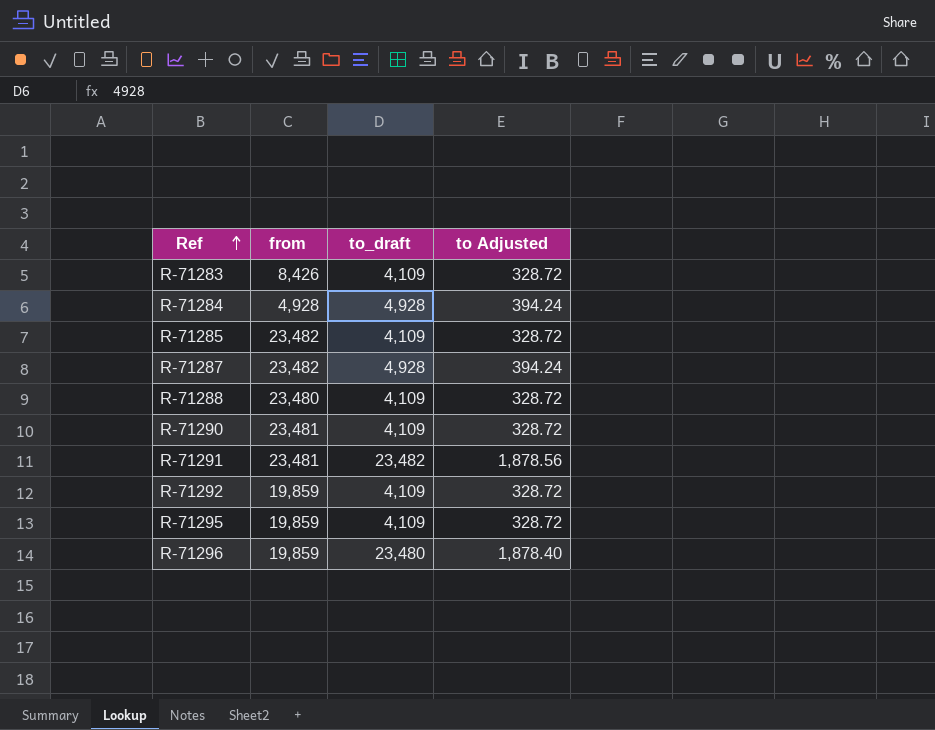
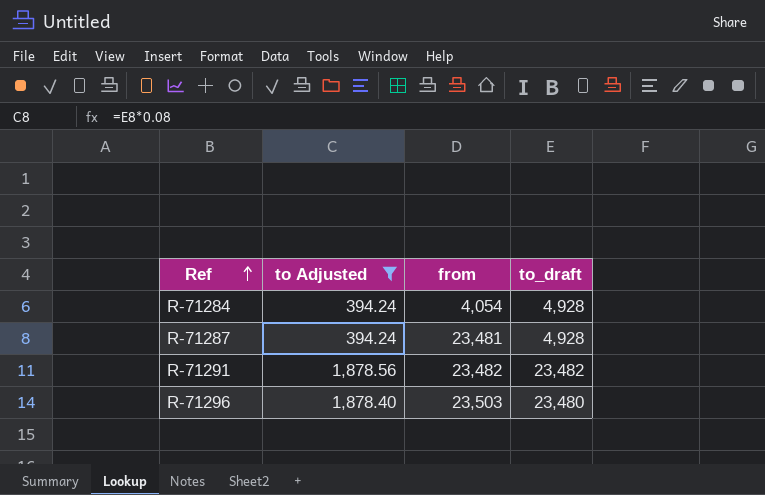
filter: none -> to Adjusted != 328.72
column to Adjusted | position: 4 -> 2
R-71284 | from: 4,928 -> 4,054
R-71287 | from: 23,482 -> 23,481
R-71291 | from: 23,481 -> 23,482
R-71296 | from: 19,859 -> 23,503

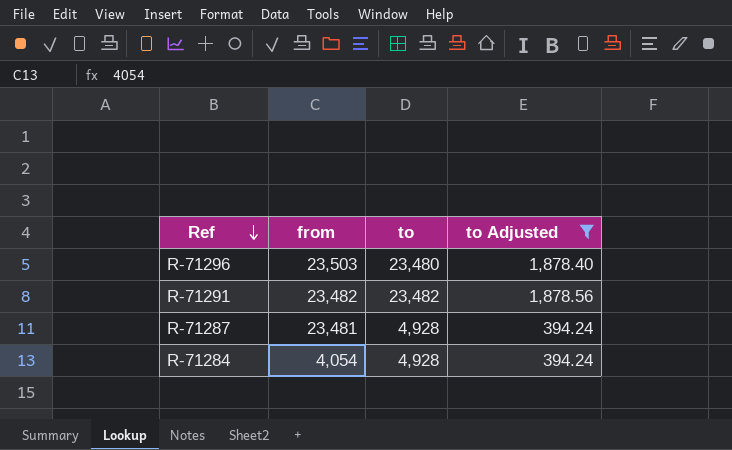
row order: Ref ascending -> Ref descending
column name: to_draft -> to
column to Adjusted | position: 2 -> 4

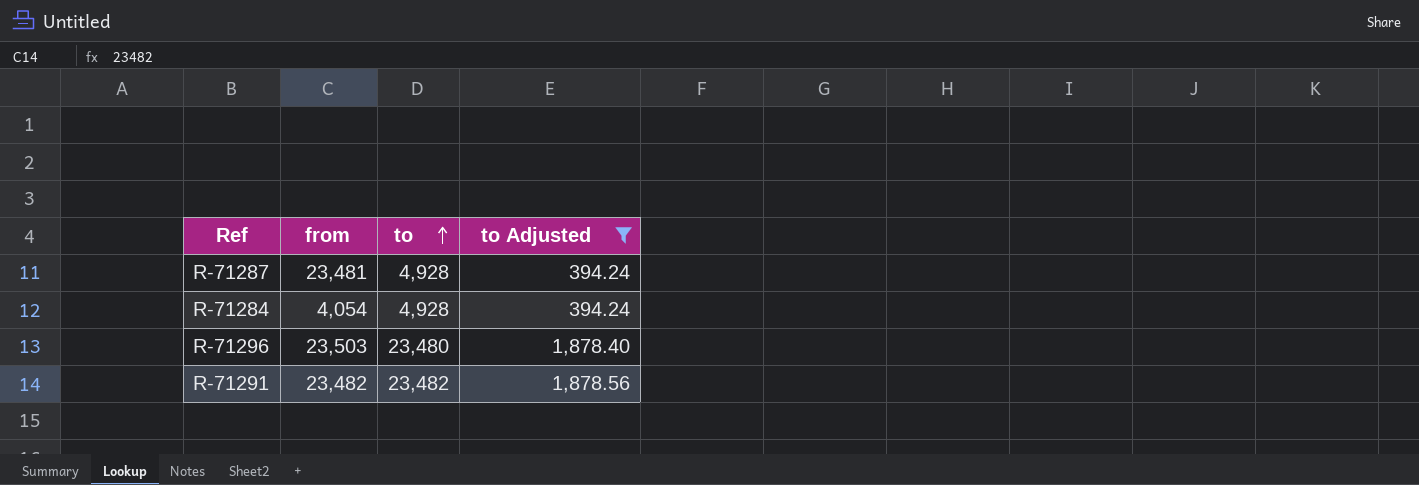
row order: Ref descending -> to ascending

